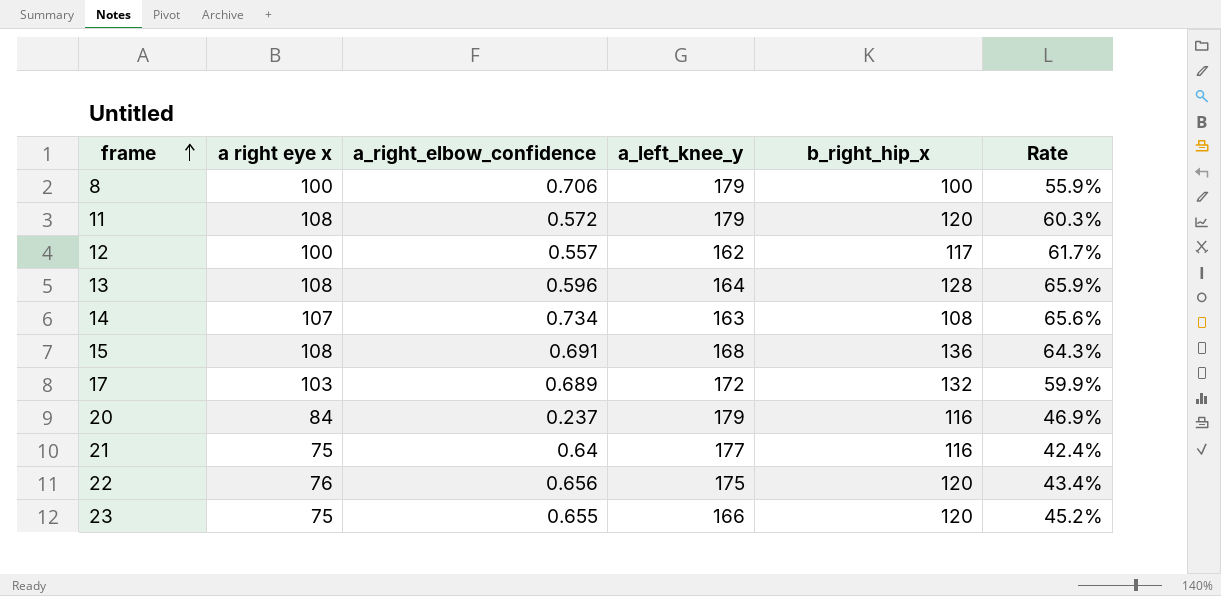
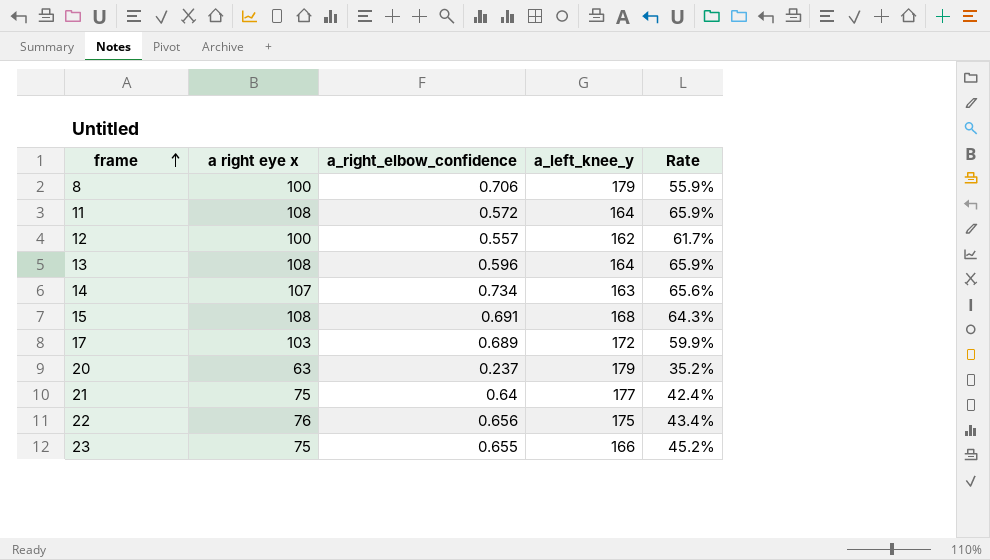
column b_right_hip_x | position: 5 -> none
11 | a_left_knee_y: 179 -> 164
11 | Rate: 60.3% -> 65.9%
20 | a right eye x: 84 -> 63
20 | Rate: 46.9% -> 35.2%

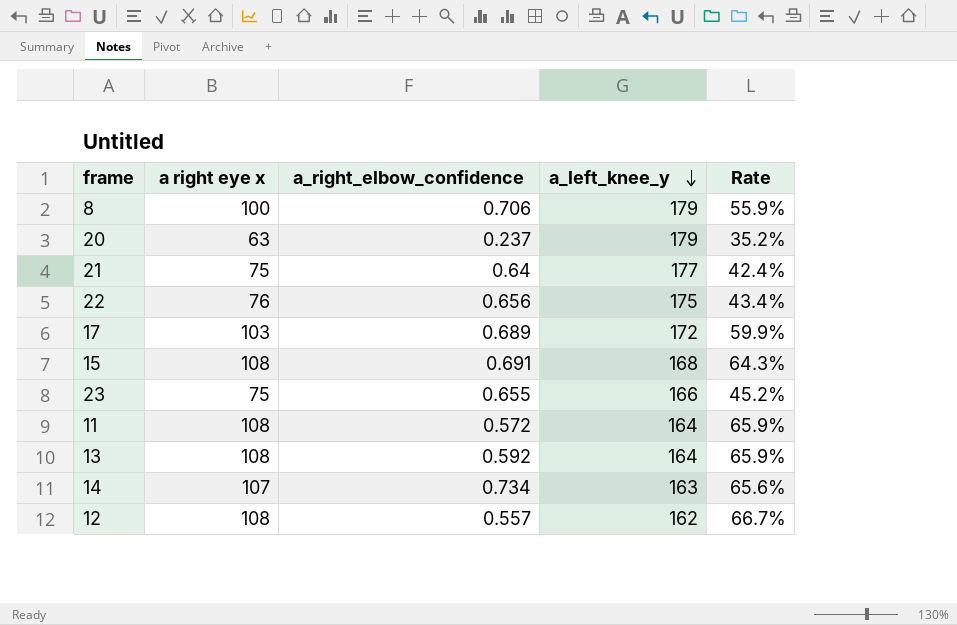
row order: frame ascending -> a_left_knee_y descending
13 | a_right_elbow_confidence: 0.596 -> 0.592
12 | a right eye x: 100 -> 108
12 | Rate: 61.7% -> 66.7%

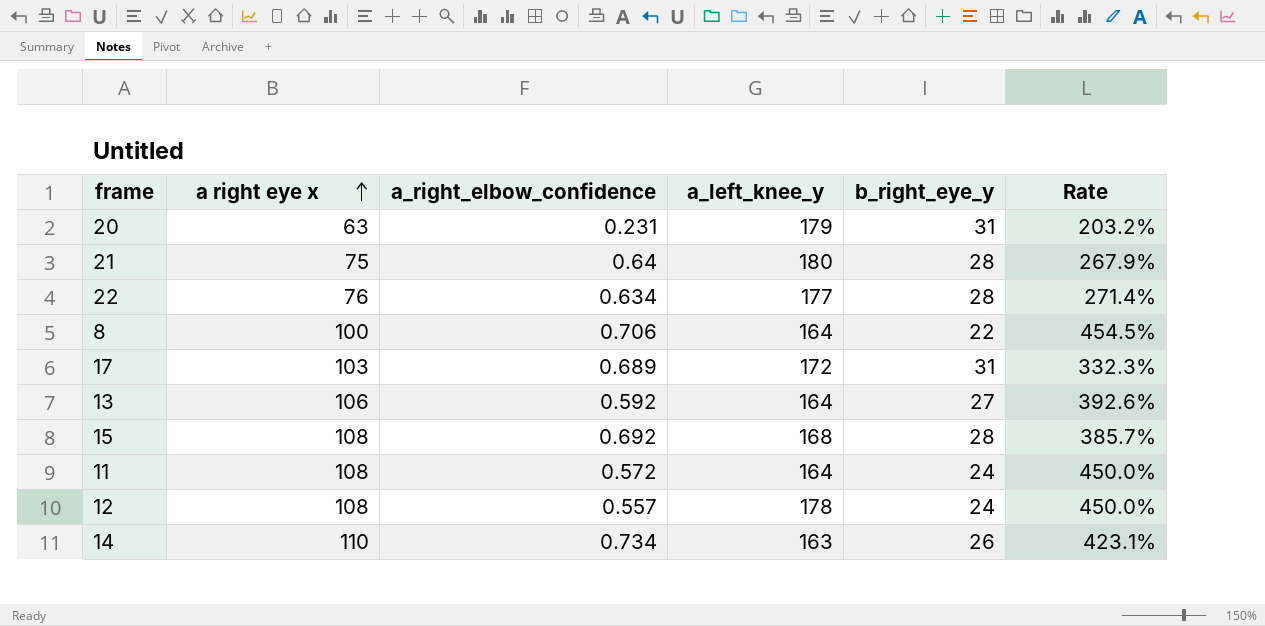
row order: a_left_knee_y descending -> a right eye x ascending
column b_right_eye_y | position: none -> 5
column Rate | formula: [a right eye x] / [a_left_knee_y] -> [a right eye x] / [b_right_eye_y]
row 23: 75 | 0.655 | 166 | 45.2% -> none
20 | a_right_elbow_confidence: 0.237 -> 0.231
21 | a_left_knee_y: 177 -> 180
22 | a_right_elbow_confidence: 0.656 -> 0.634
22 | a_left_knee_y: 175 -> 177
8 | a_left_knee_y: 179 -> 164
13 | a right eye x: 108 -> 106
15 | a_right_elbow_confidence: 0.691 -> 0.692
12 | a_left_knee_y: 162 -> 178
14 | a right eye x: 107 -> 110

